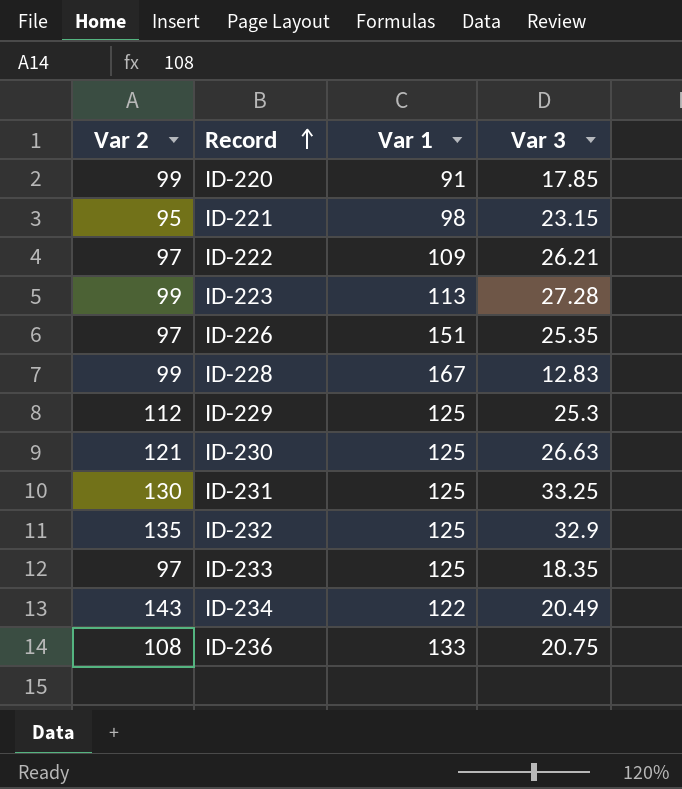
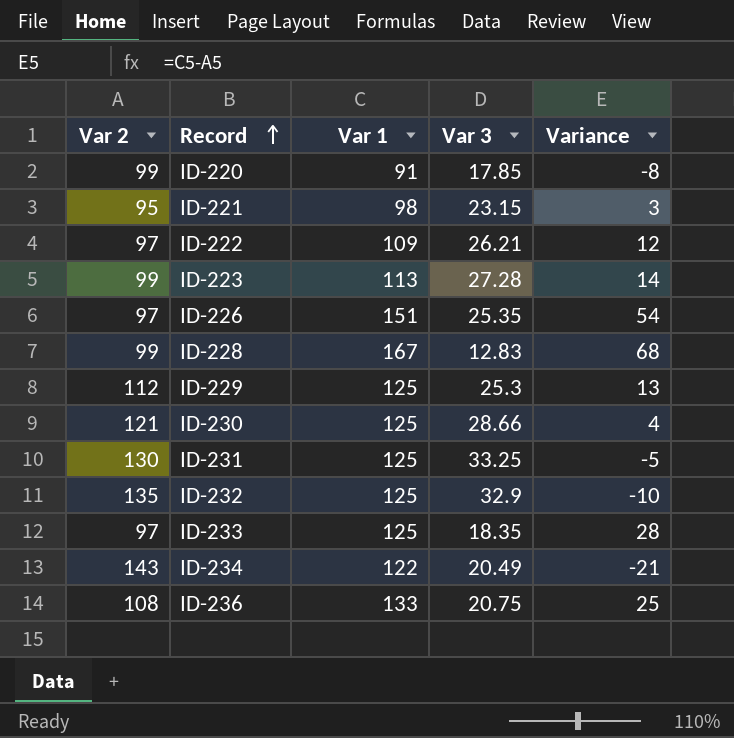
column Variance | formula: none -> [Var 1] - [Var 2]
ID-230 | Var 3: 26.63 -> 28.66

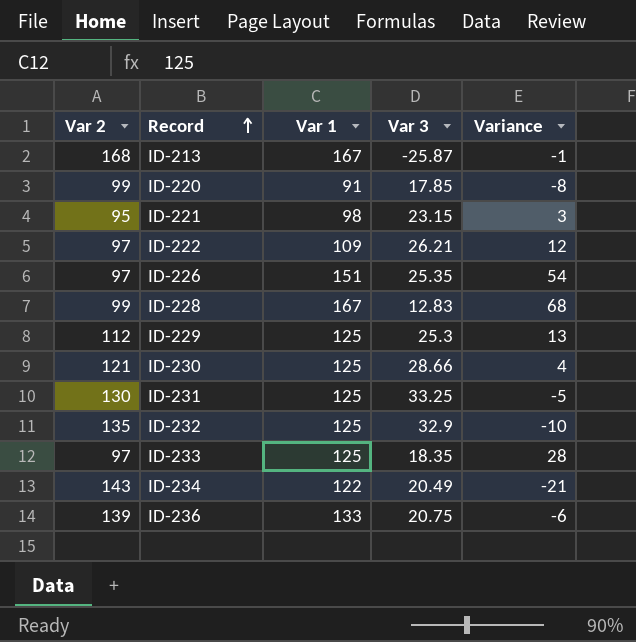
row ID-223: 99 | 113 | 27.28 | 14 -> none
row ID-213: none -> 168 | 167 | -25.87 | -1
ID-236 | Var 2: 108 -> 139
ID-236 | Variance: 25 -> -6

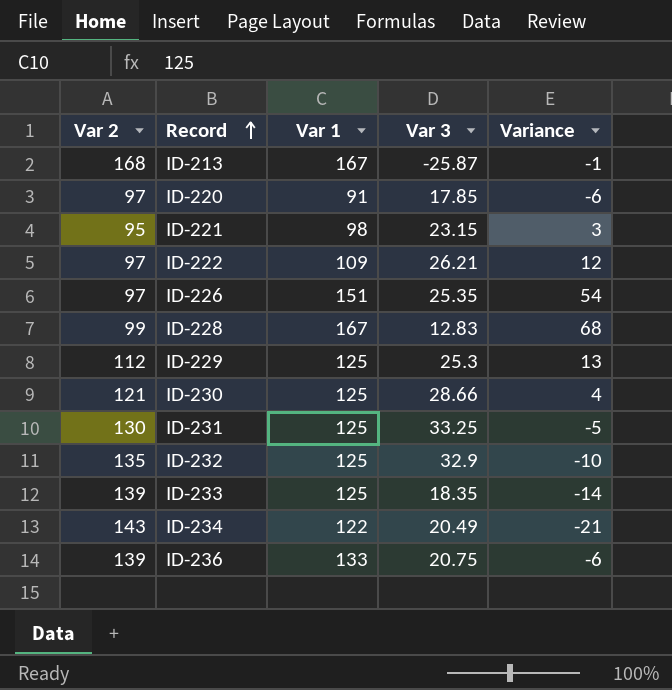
ID-220 | Var 2: 99 -> 97
ID-220 | Variance: -8 -> -6
ID-233 | Var 2: 97 -> 139
ID-233 | Variance: 28 -> -14

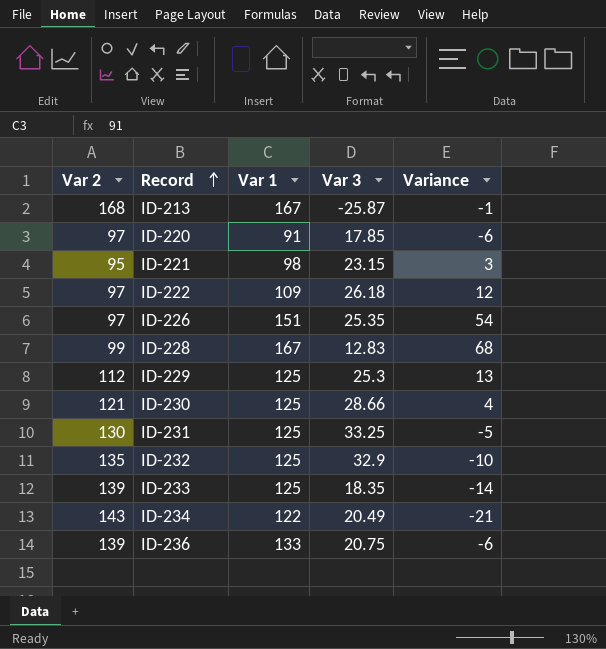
ID-222 | Var 3: 26.21 -> 26.18

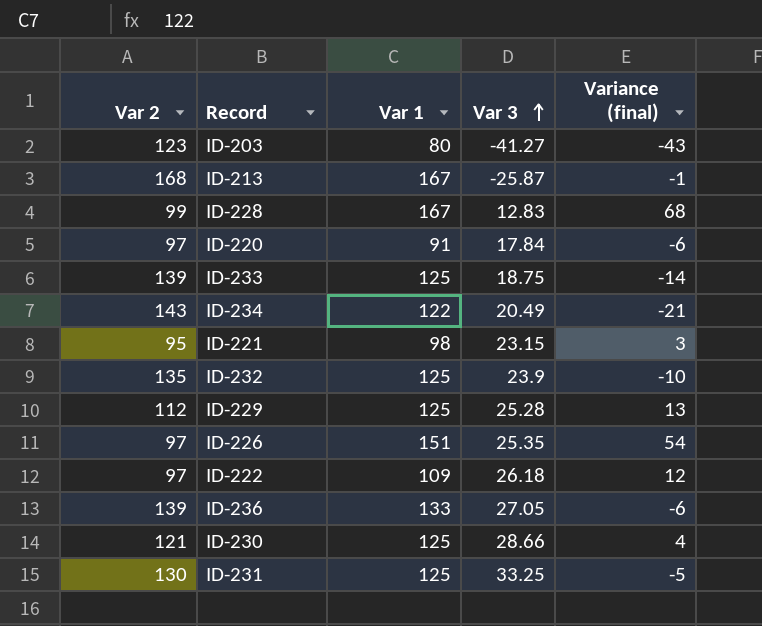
row order: Record ascending -> Var 3 ascending
column name: Variance -> Variance (final)
row ID-203: none -> 123 | 80 | -41.27 | -43
ID-220 | Var 3: 17.85 -> 17.84
ID-233 | Var 3: 18.35 -> 18.75
ID-232 | Var 3: 32.9 -> 23.9
ID-229 | Var 3: 25.3 -> 25.28
ID-236 | Var 3: 20.75 -> 27.05

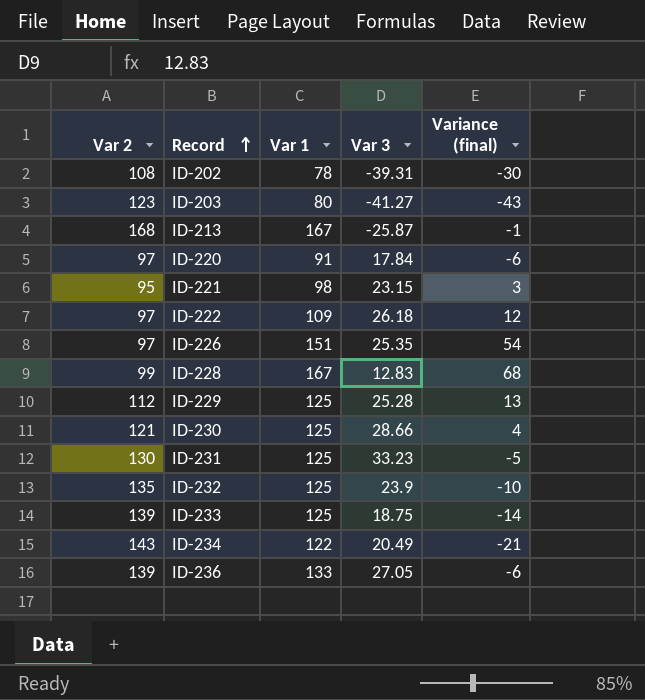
row order: Var 3 ascending -> Record ascending
row ID-202: none -> 108 | 78 | -39.31 | -30
ID-231 | Var 3: 33.25 -> 33.23

